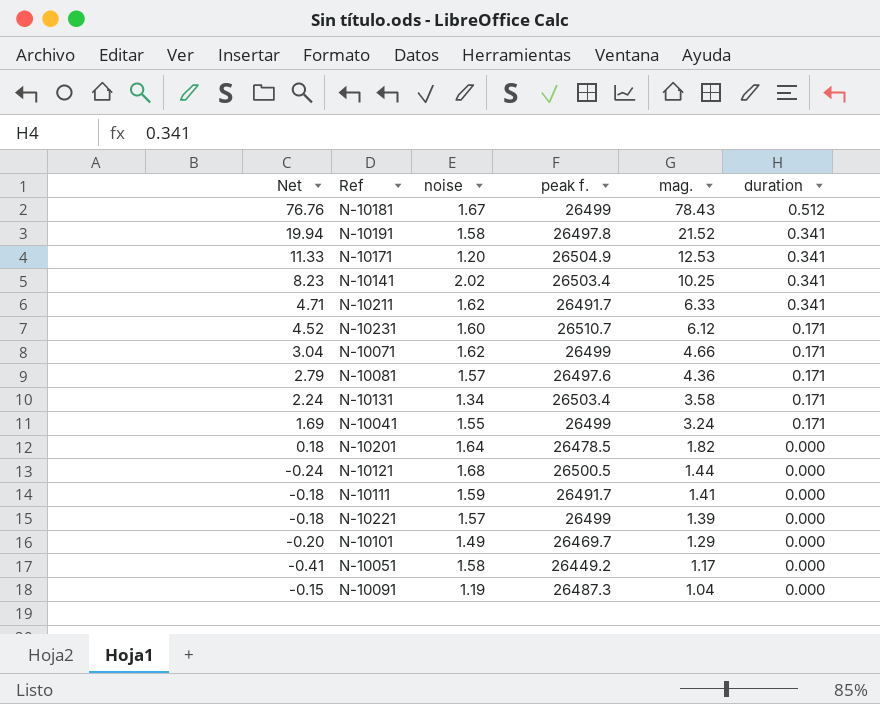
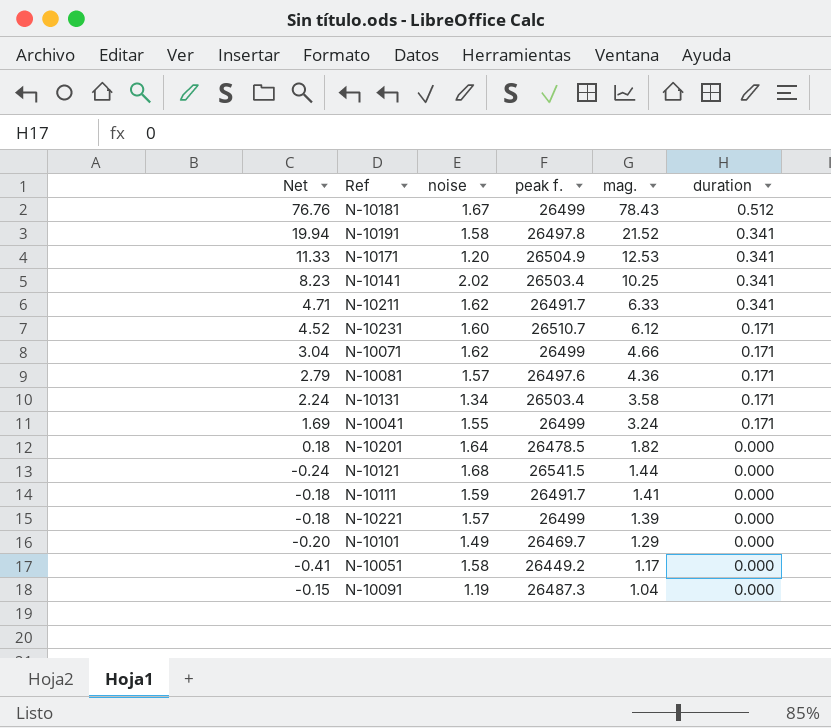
N-10121 | peak f.: 26500.5 -> 26541.5

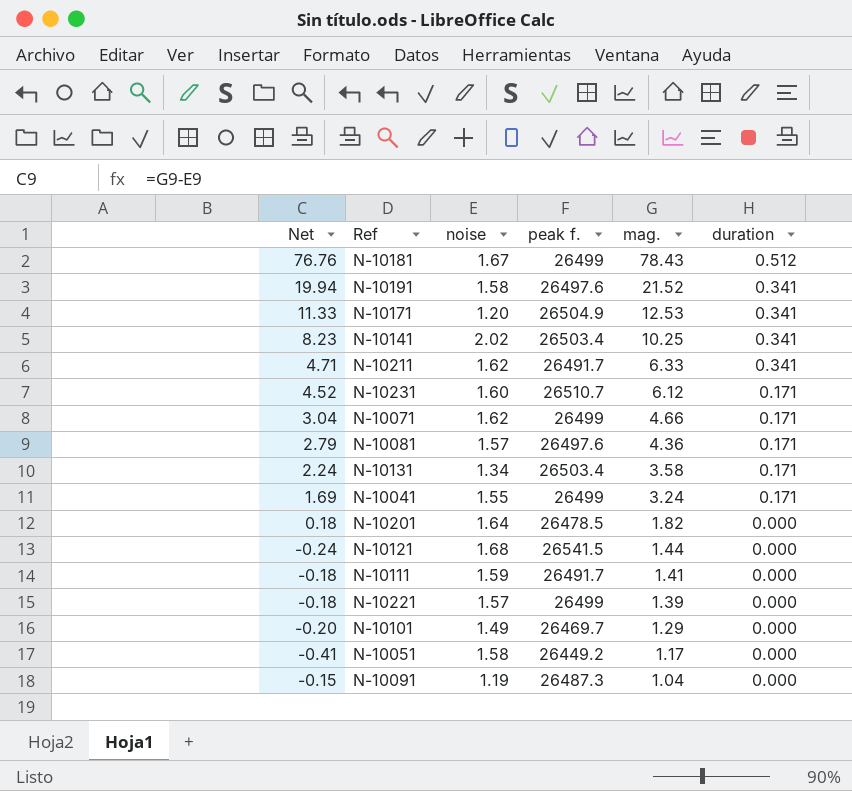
N-10191 | peak f.: 26497.8 -> 26497.6

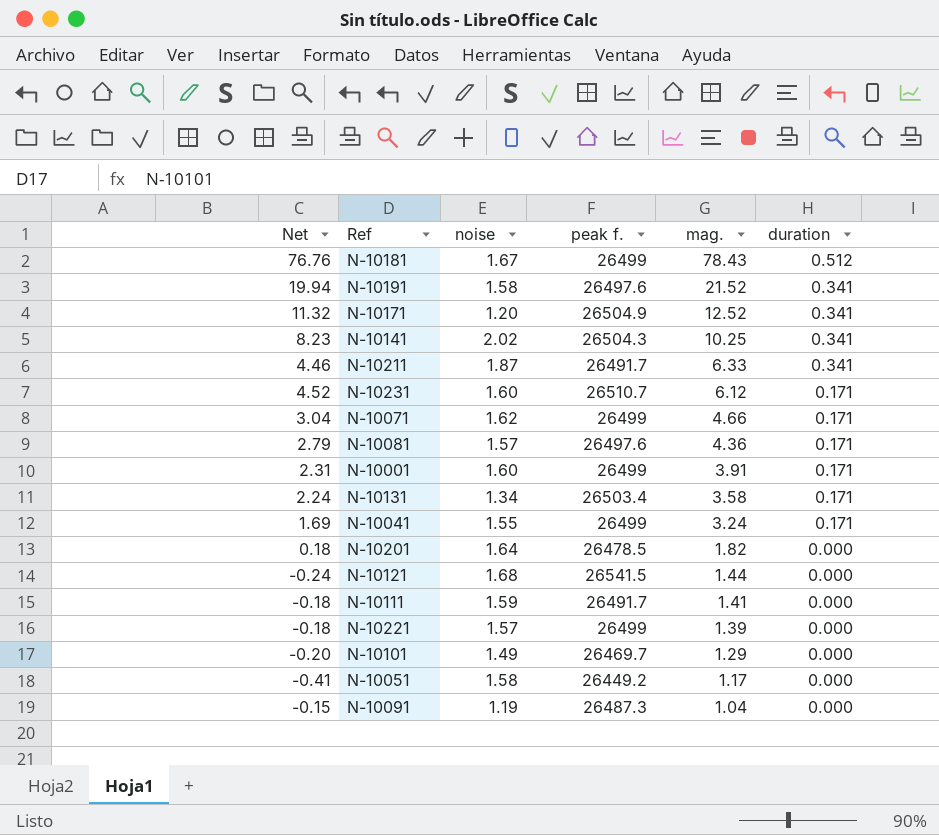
N-10171 | Net: 11.33 -> 11.32
N-10171 | mag.: 12.53 -> 12.52
N-10141 | peak f.: 26503.4 -> 26504.3
N-10211 | Net: 4.71 -> 4.46
N-10211 | noise: 1.62 -> 1.87
row N-10001: none -> 2.31 | 1.60 | 26499 | 3.91 | 0.171

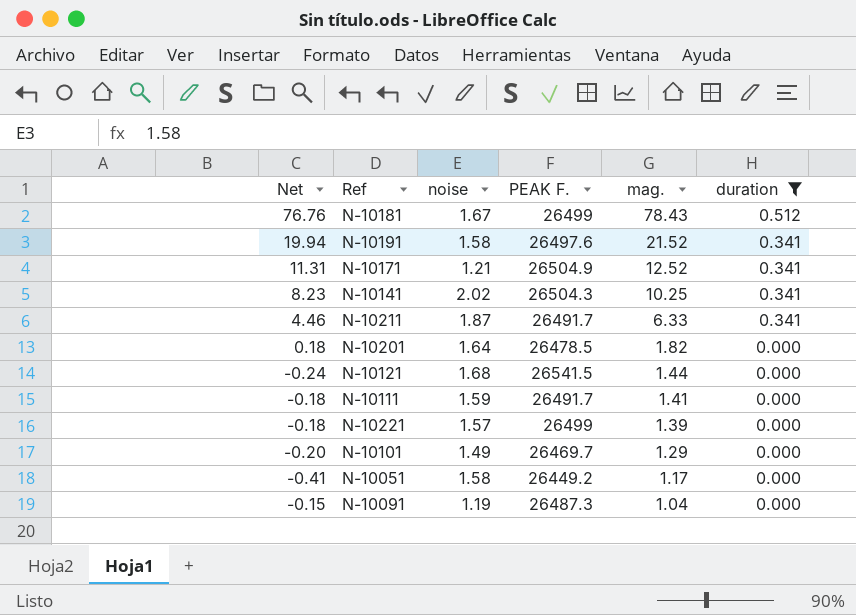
filter: none -> duration != 0.171
column name: peak f. -> PEAK F.
N-10171 | Net: 11.32 -> 11.31
N-10171 | noise: 1.20 -> 1.21

